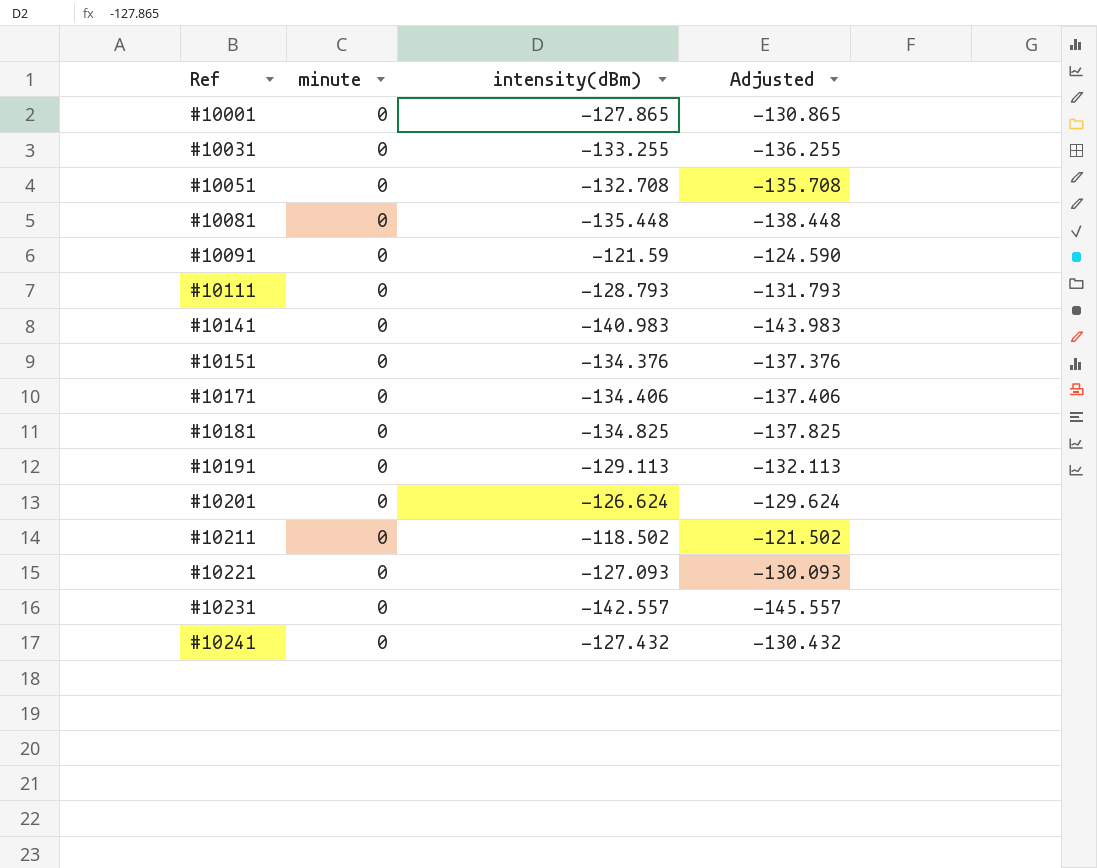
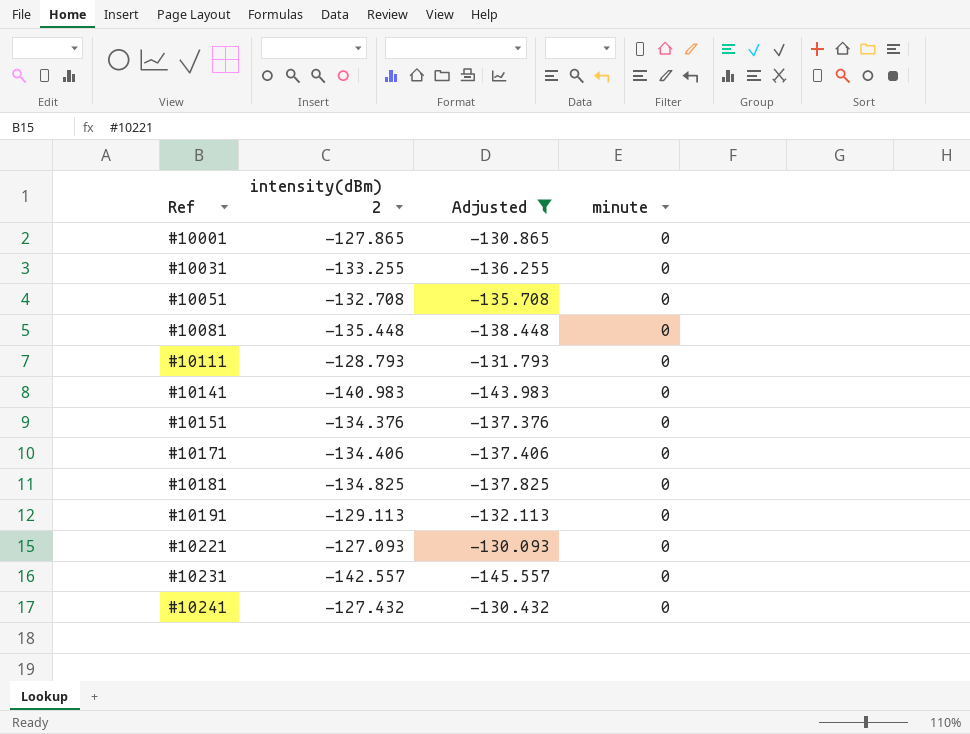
filter: none -> Adjusted <= -130.093
column name: intensity(dBm) -> intensity(dBm) 2
column minute | position: 2 -> 4

